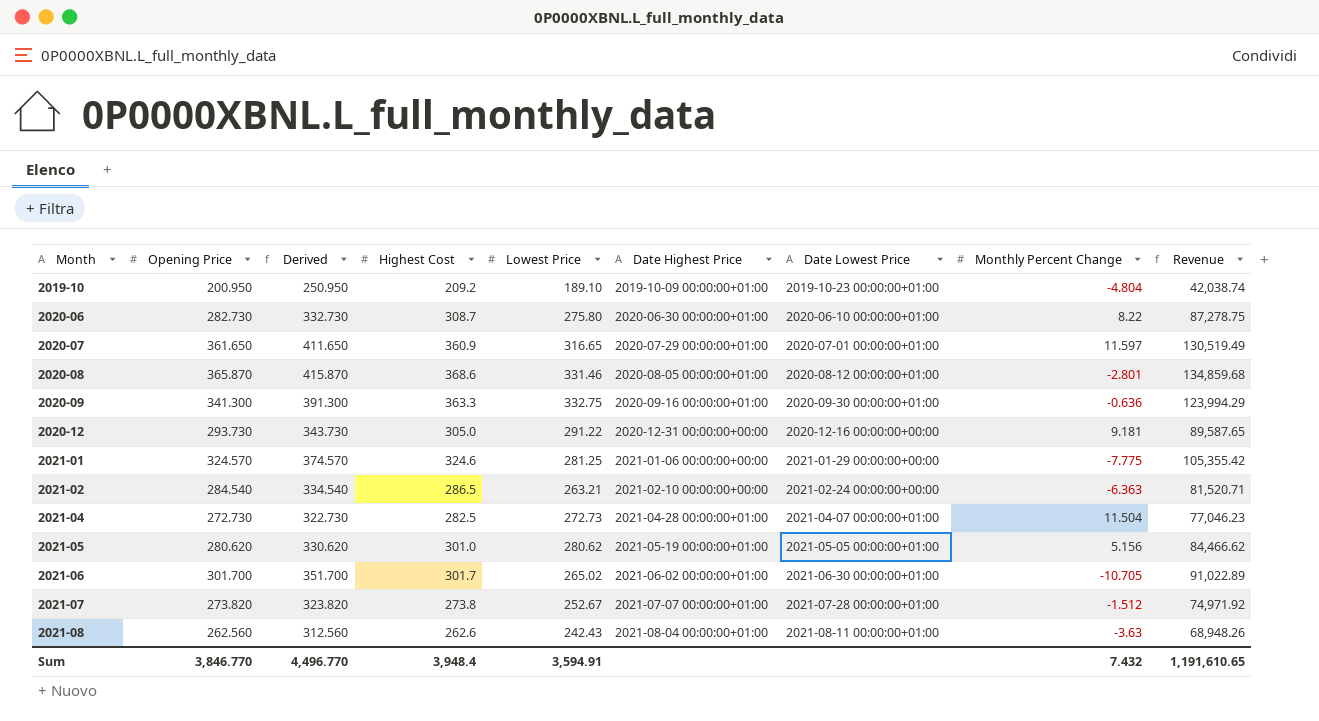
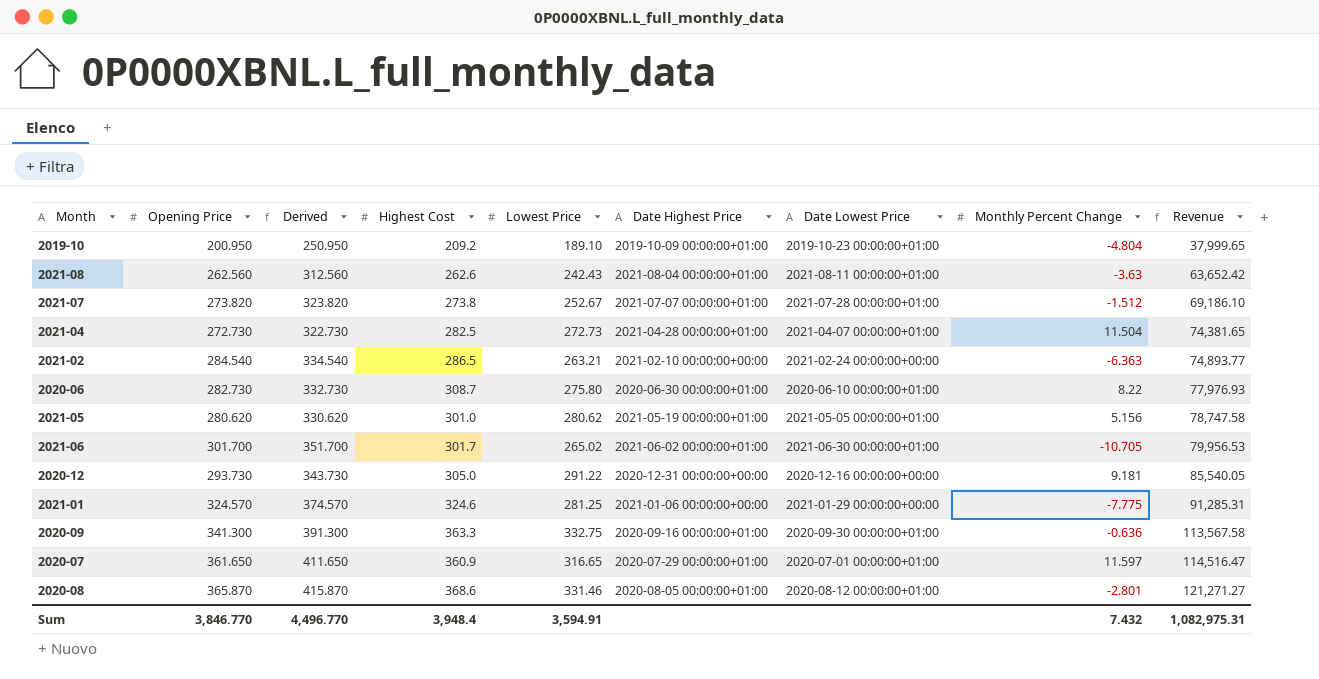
row order: Month ascending -> Revenue ascending
column Revenue | formula: [Opening Price] * [Highest Cost] -> [Opening Price] * [Lowest Price]
Sum | Revenue: 1,191,610.65 -> 1,082,975.31

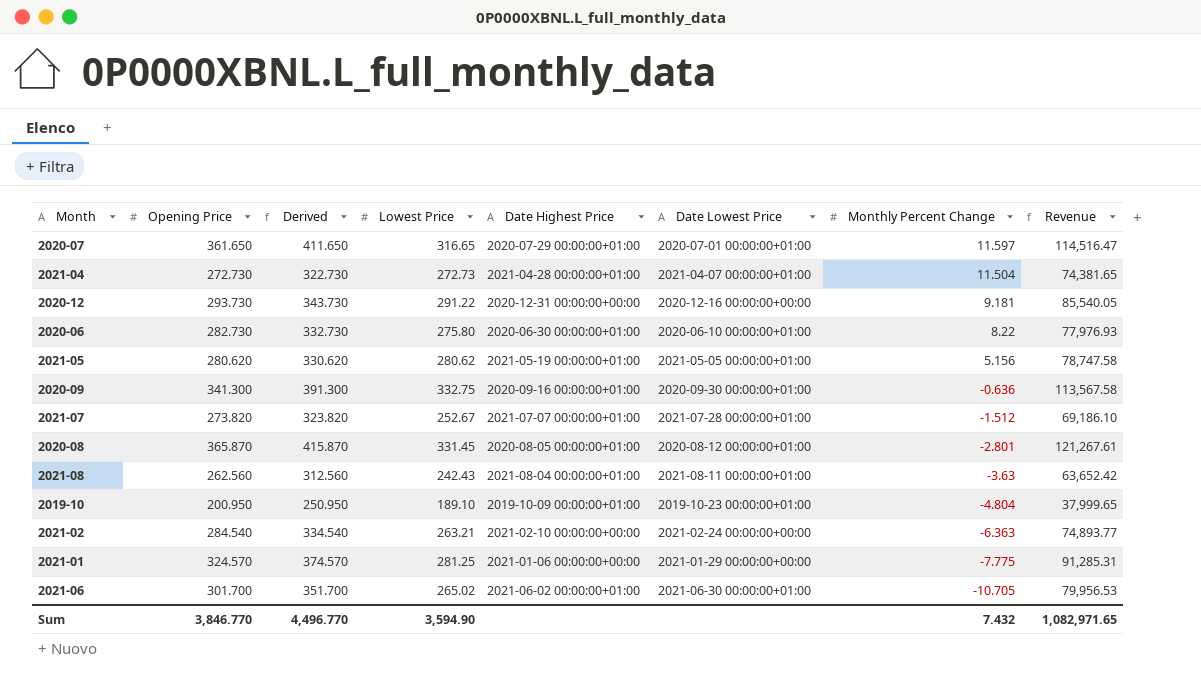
row order: Revenue ascending -> Monthly Percent Change descending
column Highest Cost | position: 4 -> none
2020-08 | Lowest Price: 331.46 -> 331.45
2020-08 | Revenue: 121,271.27 -> 121,267.61
Sum | Lowest Price: 3,594.91 -> 3,594.90
Sum | Revenue: 1,082,975.31 -> 1,082,971.65

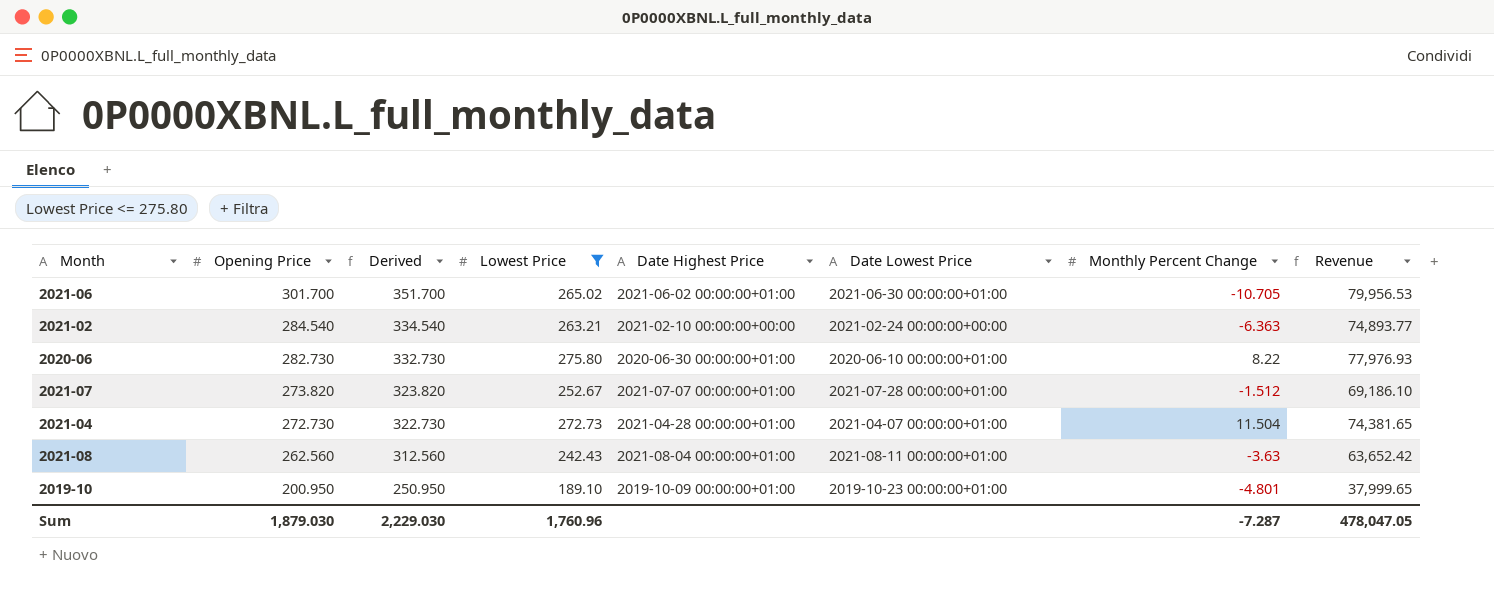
filter: none -> Lowest Price <= 275.80
row order: Monthly Percent Change descending -> Opening Price descending
2019-10 | Monthly Percent Change: -4.804 -> -4.801
Sum | Opening Price: 3,846.770 -> 1,879.030
Sum | Derived: 4,496.770 -> 2,229.030
Sum | Lowest Price: 3,594.90 -> 1,760.96
Sum | Monthly Percent Change: 7.432 -> -7.287
Sum | Revenue: 1,082,971.65 -> 478,047.05

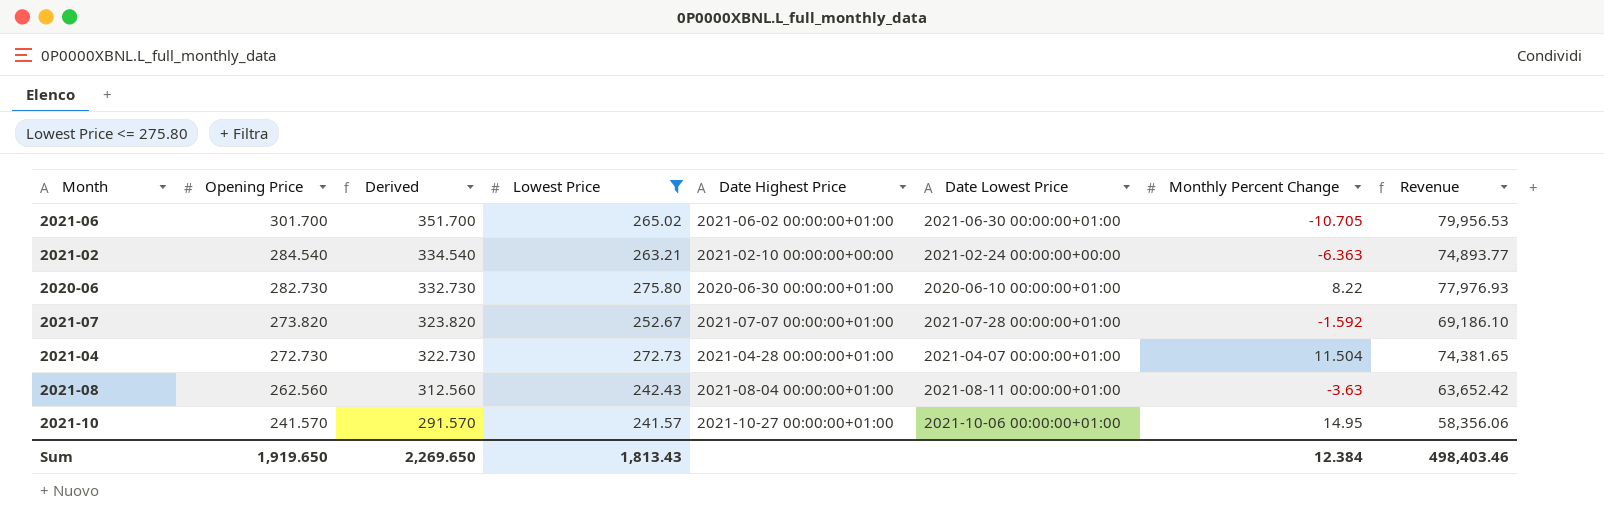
row 2019-10: 200.950 | 250.950 | 189.10 | 2019-10-09 00:00:00+01:00 | 2019-10-23 00:00:00+01:00 | -4.801 | 37,999.65 -> none
2021-07 | Monthly Percent Change: -1.512 -> -1.592
row 2021-10: none -> 241.570 | 291.570 | 241.57 | 2021-10-27 00:00:00+01:00 | 2021-10-06 00:00:00+01:00 | 14.95 | 58,356.06
Sum | Opening Price: 1,879.030 -> 1,919.650
Sum | Derived: 2,229.030 -> 2,269.650
Sum | Lowest Price: 1,760.96 -> 1,813.43
Sum | Monthly Percent Change: -7.287 -> 12.384
Sum | Revenue: 478,047.05 -> 498,403.46

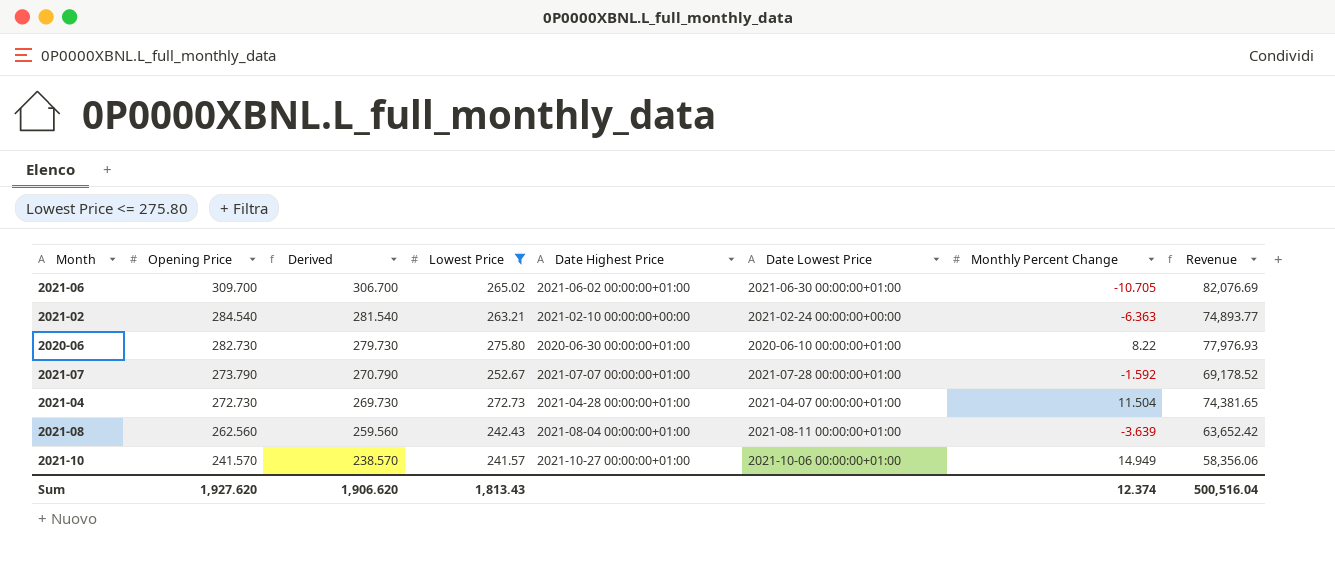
column Derived | formula: [Opening Price] + 50 -> [Opening Price] - 3
2021-06 | Opening Price: 301.700 -> 309.700
2021-06 | Revenue: 79,956.53 -> 82,076.69
2021-07 | Opening Price: 273.820 -> 273.790
2021-07 | Revenue: 69,186.10 -> 69,178.52
2021-08 | Monthly Percent Change: -3.63 -> -3.639
2021-10 | Monthly Percent Change: 14.95 -> 14.949
Sum | Opening Price: 1,919.650 -> 1,927.620
Sum | Derived: 2,269.650 -> 1,906.620
Sum | Monthly Percent Change: 12.384 -> 12.374
Sum | Revenue: 498,403.46 -> 500,516.04

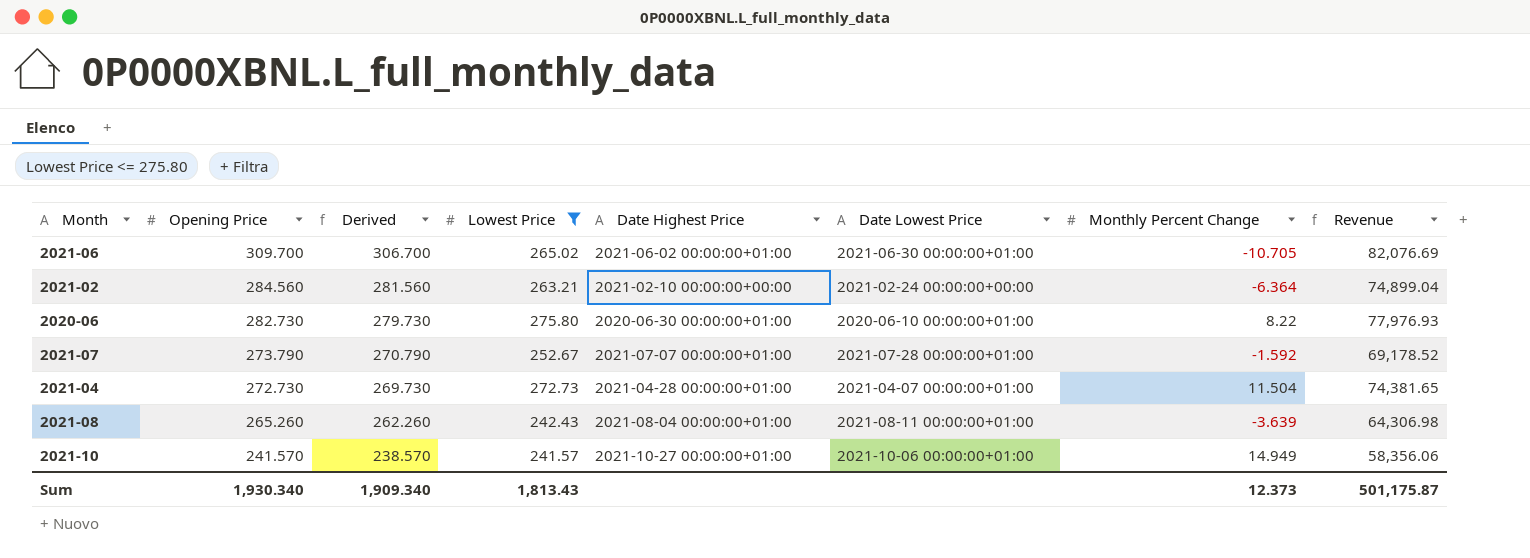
2021-02 | Opening Price: 284.540 -> 284.560
2021-02 | Derived: 281.540 -> 281.560
2021-02 | Monthly Percent Change: -6.363 -> -6.364
2021-02 | Revenue: 74,893.77 -> 74,899.04
2021-08 | Opening Price: 262.560 -> 265.260
2021-08 | Derived: 259.560 -> 262.260
2021-08 | Revenue: 63,652.42 -> 64,306.98
Sum | Opening Price: 1,927.620 -> 1,930.340
Sum | Derived: 1,906.620 -> 1,909.340
Sum | Monthly Percent Change: 12.374 -> 12.373
Sum | Revenue: 500,516.04 -> 501,175.87

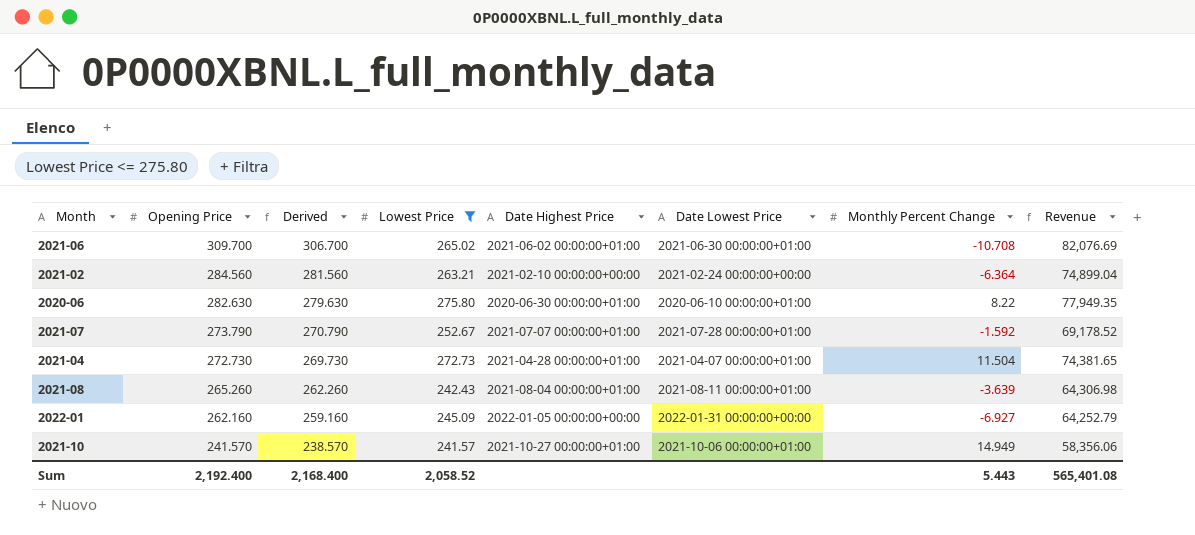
2021-06 | Monthly Percent Change: -10.705 -> -10.708
2020-06 | Opening Price: 282.730 -> 282.630
2020-06 | Derived: 279.730 -> 279.630
2020-06 | Revenue: 77,976.93 -> 77,949.35
row 2022-01: none -> 262.160 | 259.160 | 245.09 | 2022-01-05 00:00:00+00:00 | 2022-01-31 00:00:00+00:00 | -6.927 | 64,252.79
Sum | Opening Price: 1,930.340 -> 2,192.400
Sum | Derived: 1,909.340 -> 2,168.400
Sum | Lowest Price: 1,813.43 -> 2,058.52
Sum | Monthly Percent Change: 12.373 -> 5.443
Sum | Revenue: 501,175.87 -> 565,401.08

